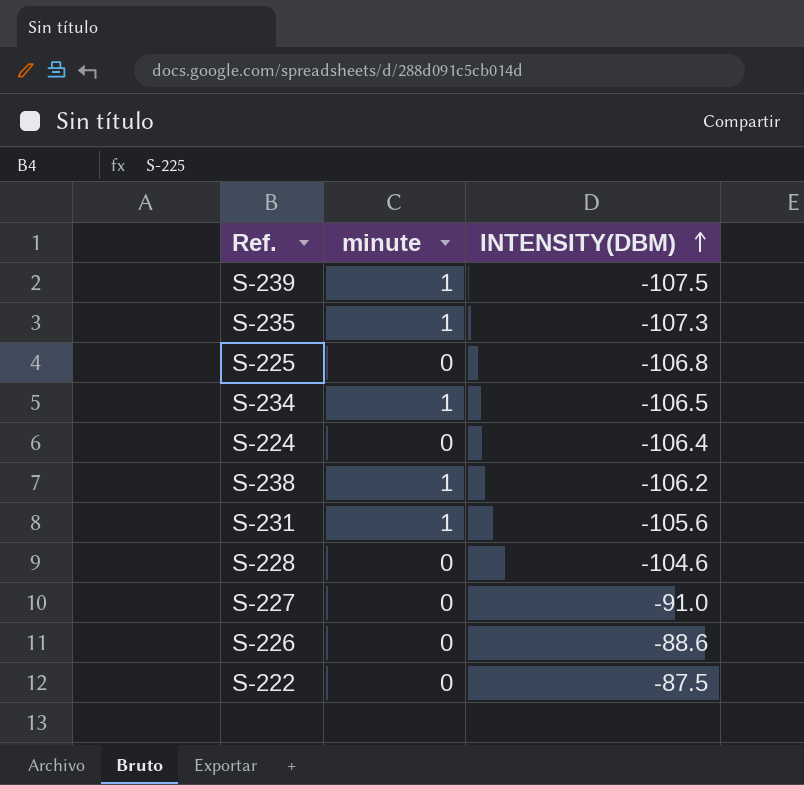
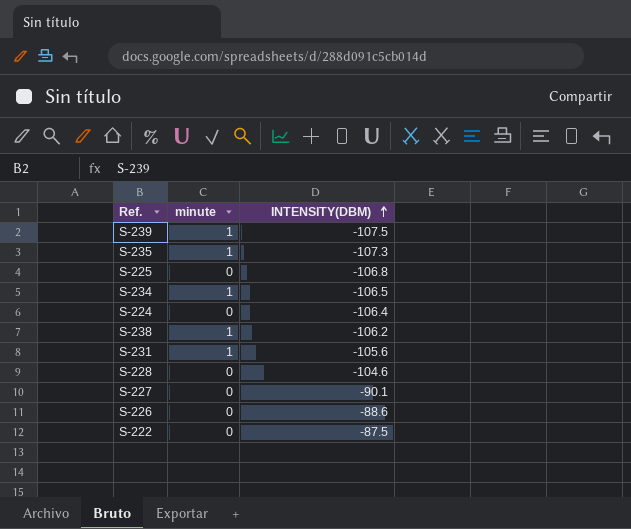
S-227 | INTENSITY(DBM): -91.0 -> -90.1

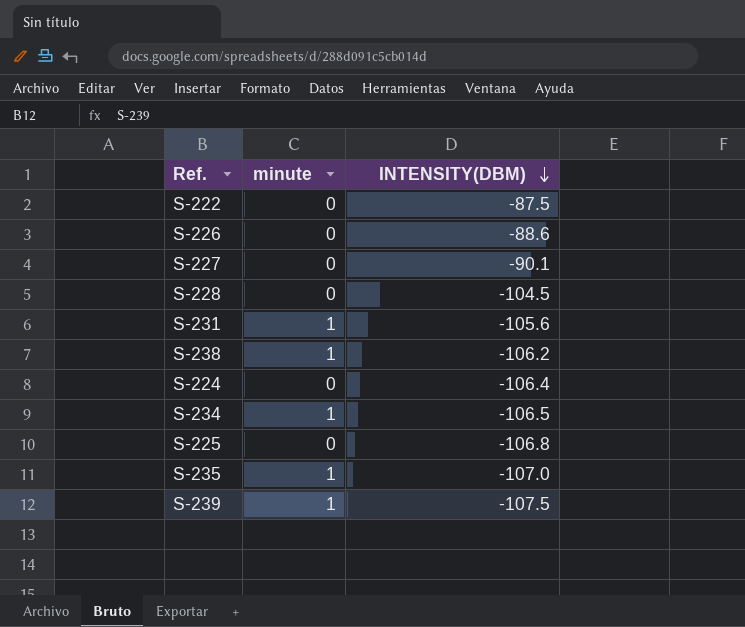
row order: INTENSITY(DBM) ascending -> INTENSITY(DBM) descending
S-228 | INTENSITY(DBM): -104.6 -> -104.5
S-235 | INTENSITY(DBM): -107.3 -> -107.0

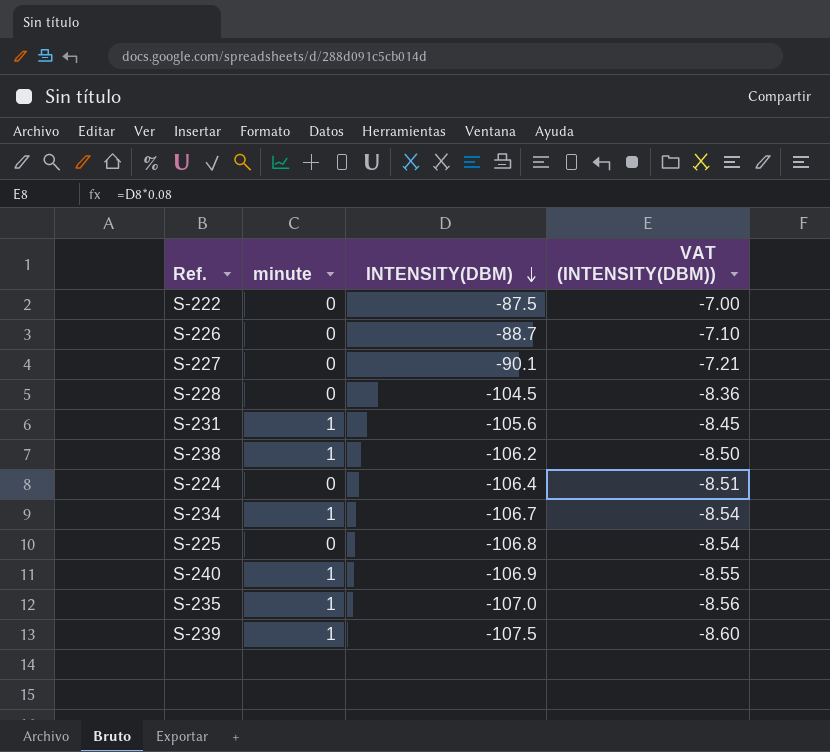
column VAT (INTENSITY(DBM)) | formula: none -> [INTENSITY(DBM)] * 0.08
S-226 | INTENSITY(DBM): -88.6 -> -88.7
S-234 | INTENSITY(DBM): -106.5 -> -106.7
row S-240: none -> 1 | -106.9 | -8.55

